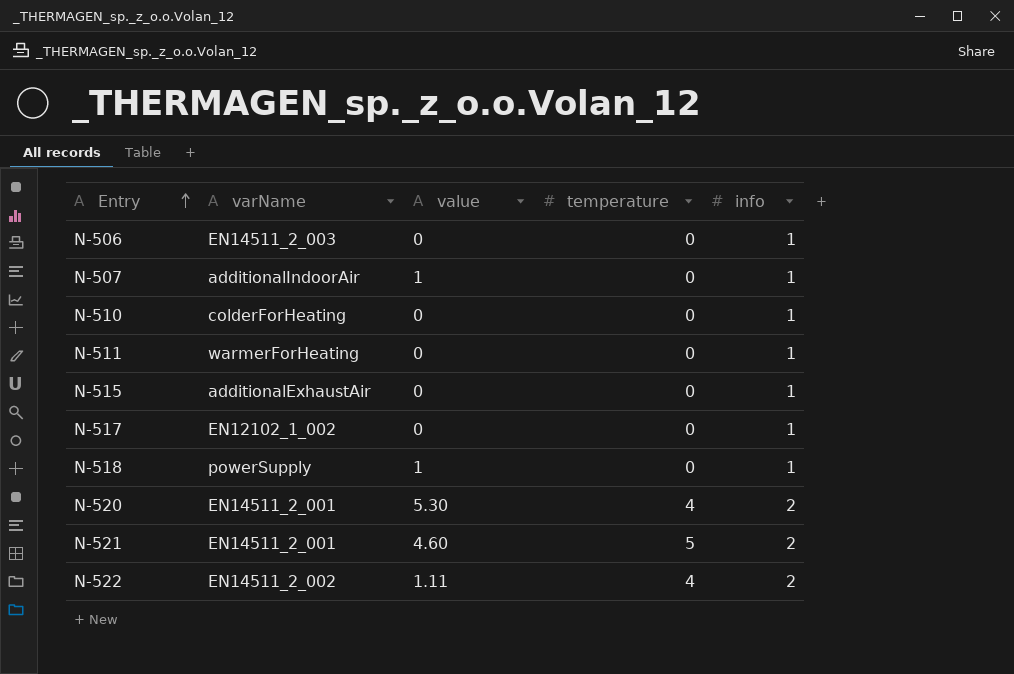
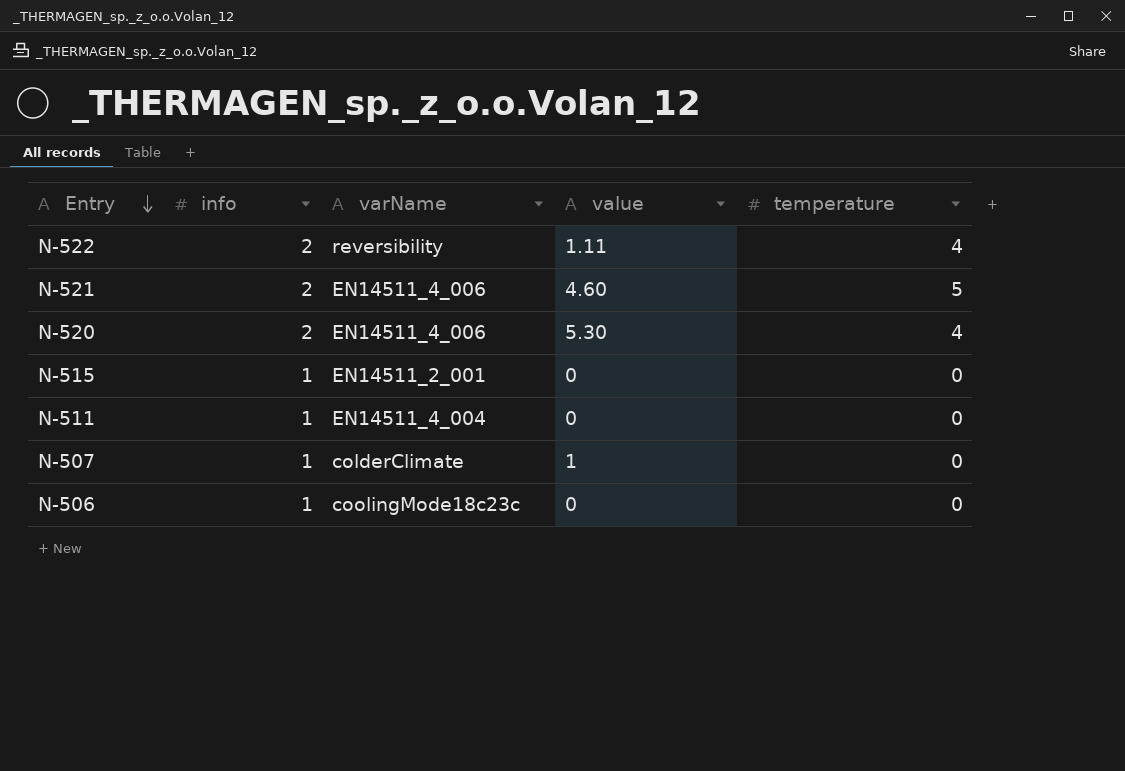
row order: Entry ascending -> Entry descending
column info | position: 5 -> 2
row N-510: colderForHeating | 0 | 0 | 1 -> none
row N-517: EN12102_1_002 | 0 | 0 | 1 -> none
row N-518: powerSupply | 1 | 0 | 1 -> none
N-522 | varName: EN14511_2_002 -> reversibility
N-521 | varName: EN14511_2_001 -> EN14511_4_006
N-520 | varName: EN14511_2_001 -> EN14511_4_006
N-515 | varName: additionalExhaustAir -> EN14511_2_001
N-511 | varName: warmerForHeating -> EN14511_4_004
N-507 | varName: additionalIndoorAir -> colderClimate
N-506 | varName: EN14511_2_003 -> coolingMode18c23c

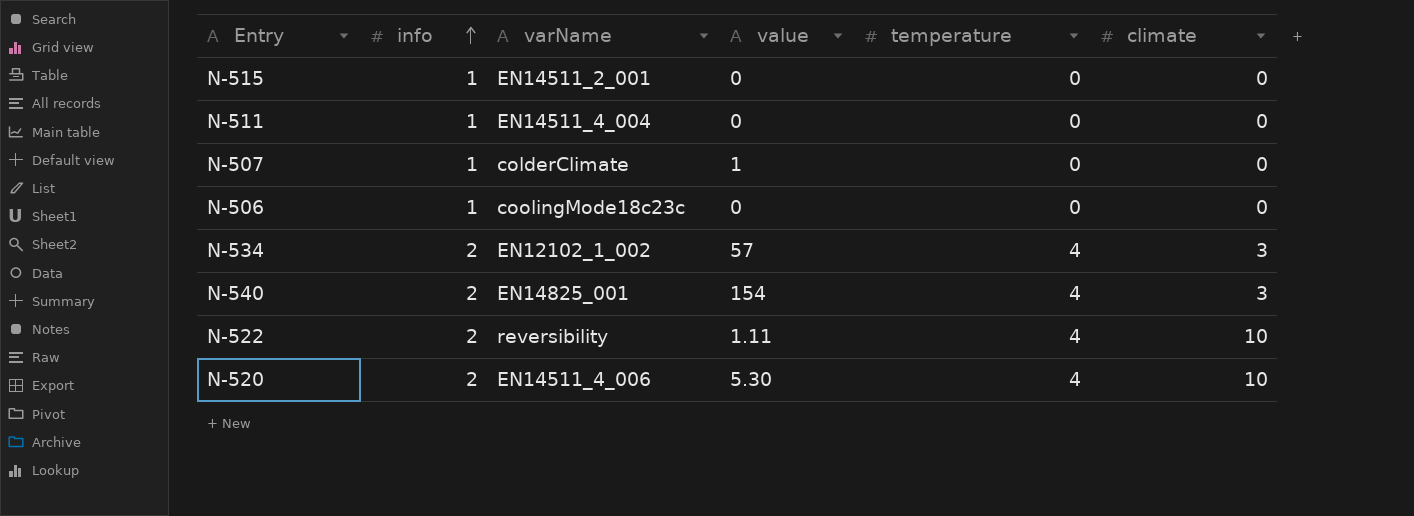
row order: Entry descending -> info ascending
column climate | position: none -> 6
row N-521: 2 | EN14511_4_006 | 4.60 | 5 -> none
row N-534: none -> 2 | EN12102_1_002 | 57 | 4 | 3
row N-540: none -> 2 | EN14825_001 | 154 | 4 | 3

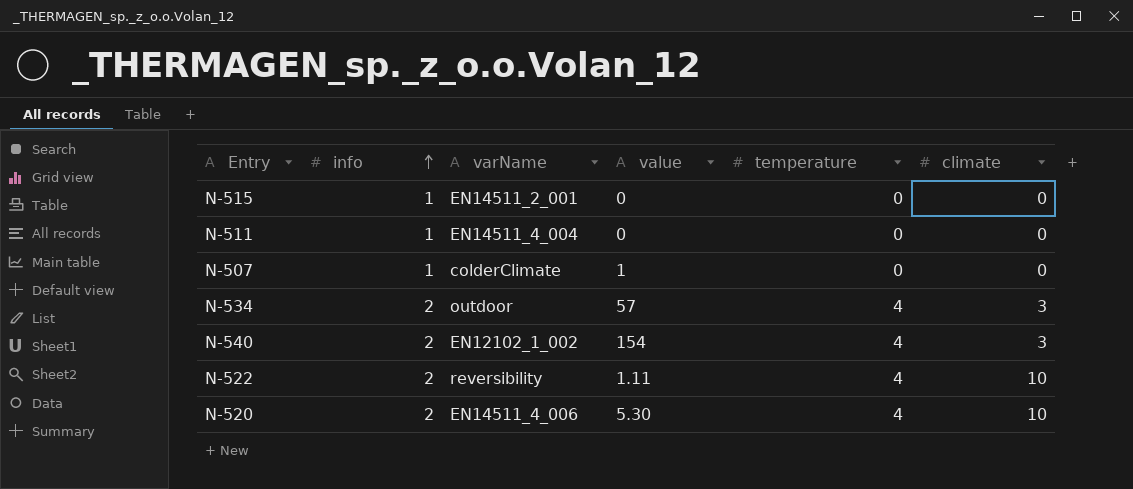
row N-506: 1 | coolingMode18c23c | 0 | 0 | 0 -> none
N-534 | varName: EN12102_1_002 -> outdoor
N-540 | varName: EN14825_001 -> EN12102_1_002

